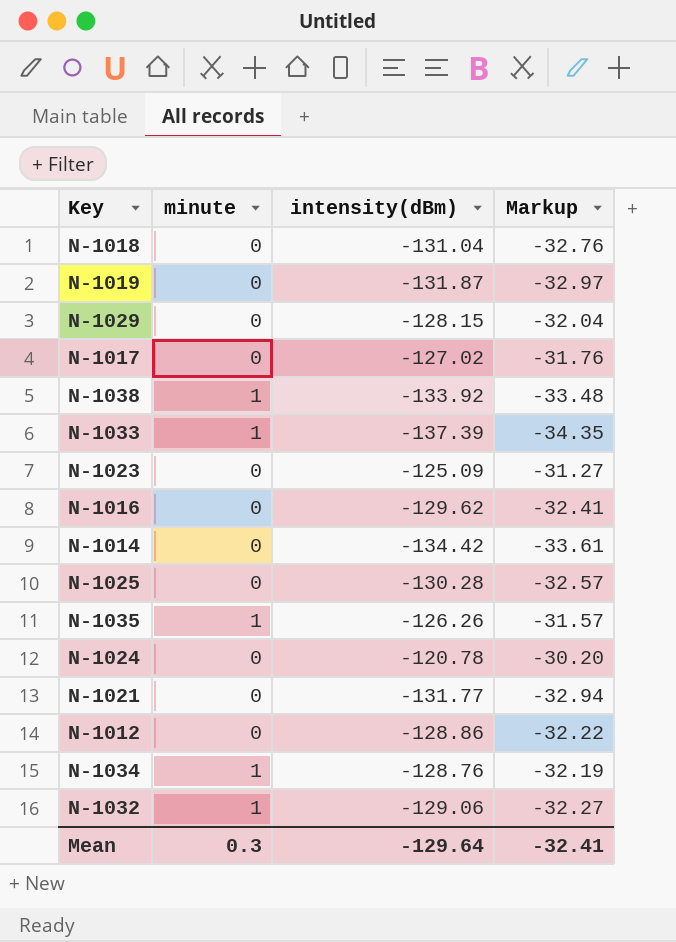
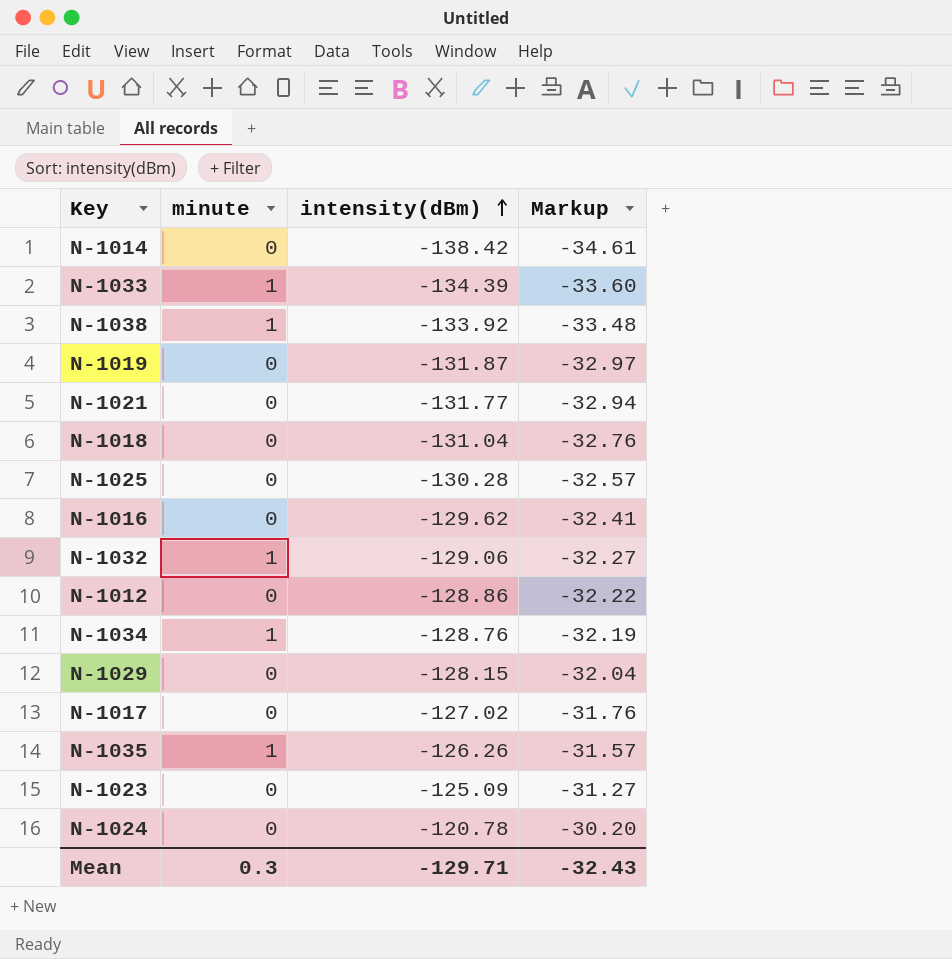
row order: none -> intensity(dBm) ascending
N-1014 | intensity(dBm): -134.42 -> -138.42
N-1014 | Markup: -33.61 -> -34.61
N-1033 | intensity(dBm): -137.39 -> -134.39
N-1033 | Markup: -34.35 -> -33.60
Mean | intensity(dBm): -129.64 -> -129.71
Mean | Markup: -32.41 -> -32.43

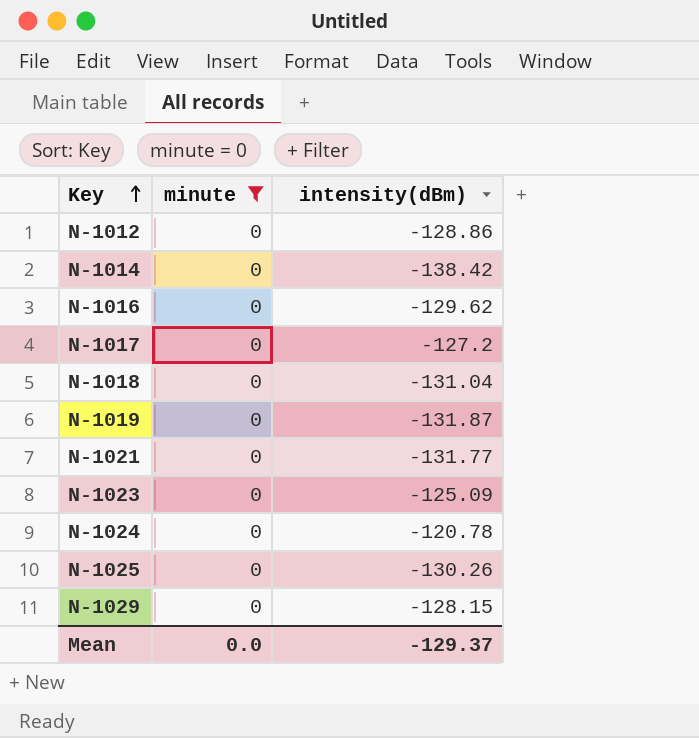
filter: none -> minute = 0
row order: intensity(dBm) ascending -> Key ascending
column Markup | formula: [intensity(dBm)] * 0.25 -> none
N-1017 | intensity(dBm): -127.02 -> -127.2
N-1025 | intensity(dBm): -130.28 -> -130.26
Mean | minute: 0.3 -> 0.0
Mean | intensity(dBm): -129.71 -> -129.37

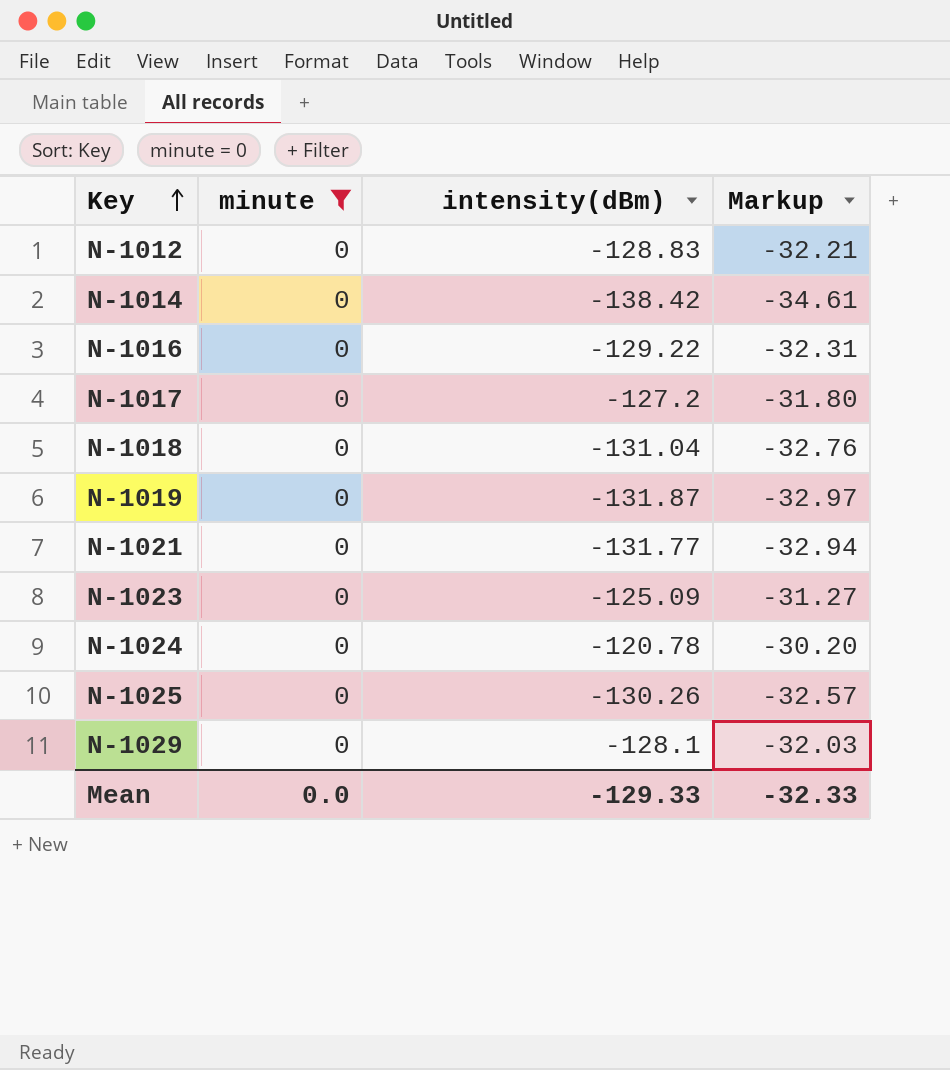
column Markup | formula: none -> [intensity(dBm)] * 0.25
N-1012 | intensity(dBm): -128.86 -> -128.83
N-1016 | intensity(dBm): -129.62 -> -129.22
N-1029 | intensity(dBm): -128.15 -> -128.1
Mean | intensity(dBm): -129.37 -> -129.33

